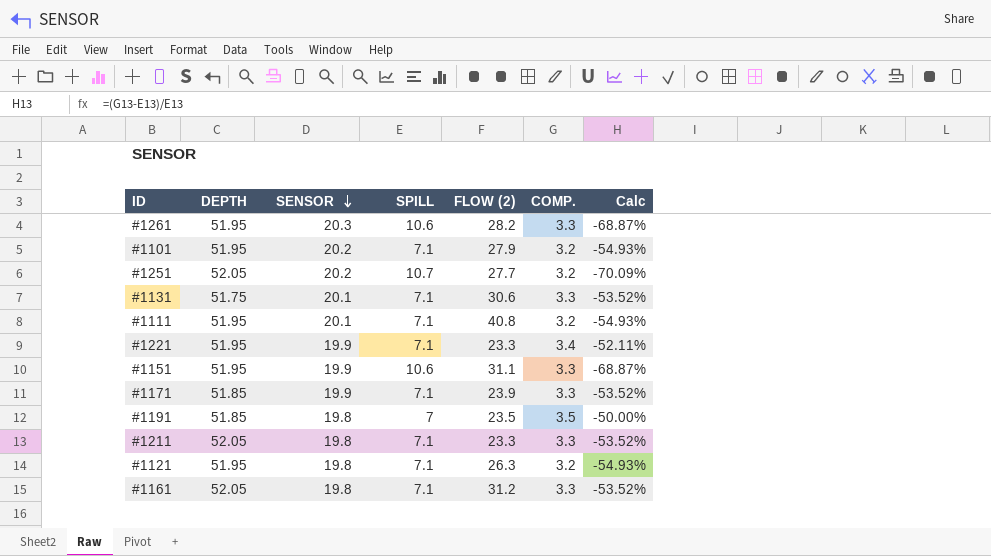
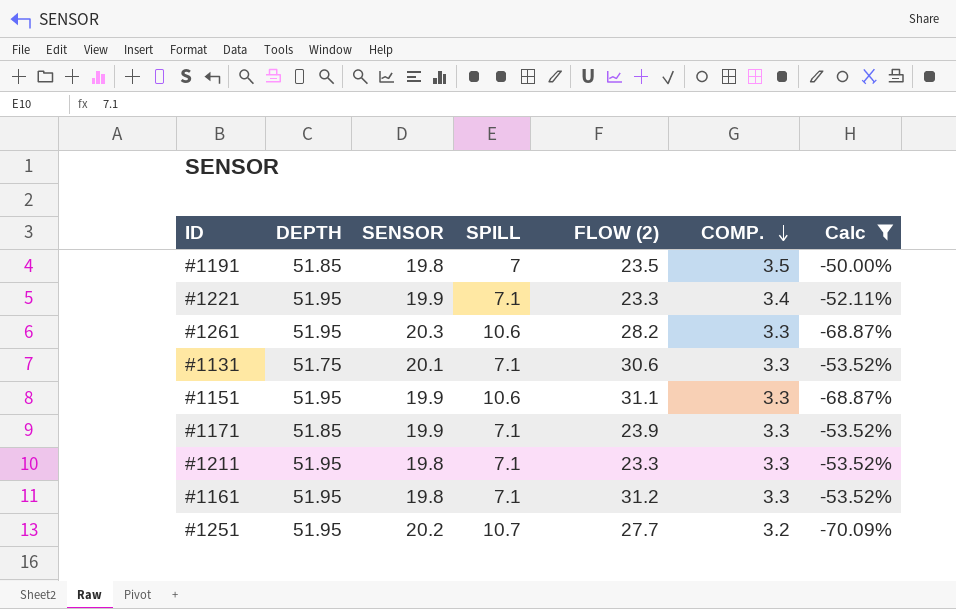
filter: none -> Calc != -54.93%
row order: SENSOR descending -> COMP. descending
#1211 | DEPTH: 52.05 -> 51.95
#1161 | DEPTH: 52.05 -> 51.95
#1251 | DEPTH: 52.05 -> 51.95

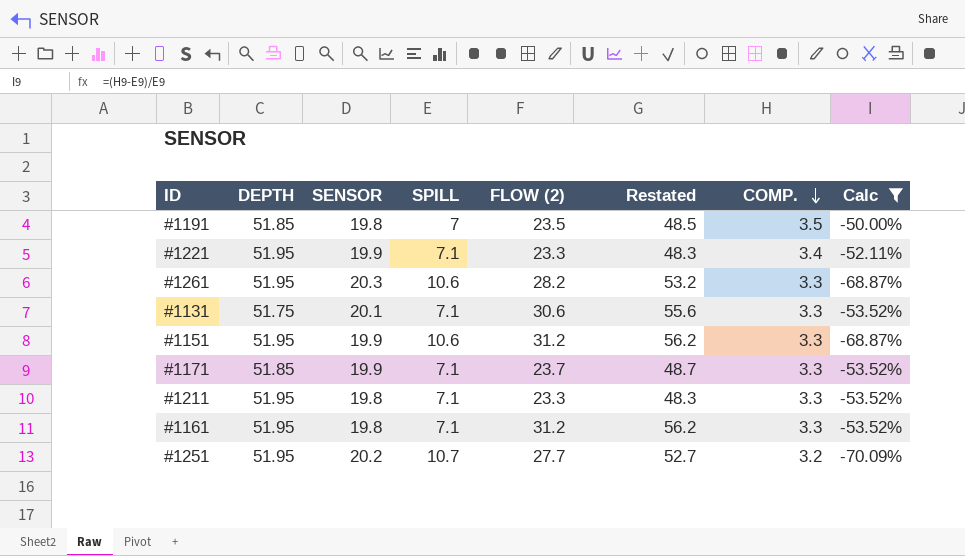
column Restated | formula: none -> [FLOW (2)] + 25
#1151 | FLOW (2): 31.1 -> 31.2
#1171 | FLOW (2): 23.9 -> 23.7

